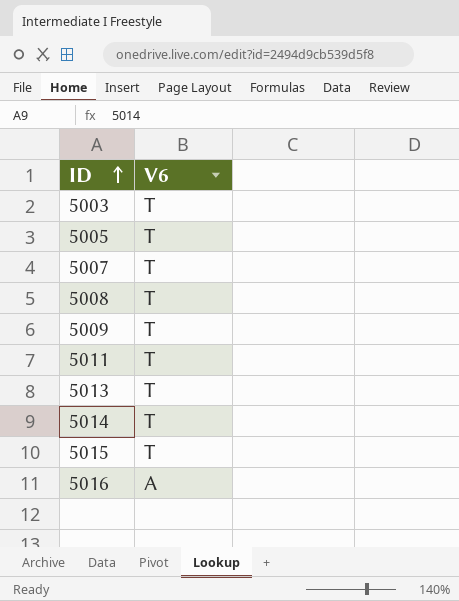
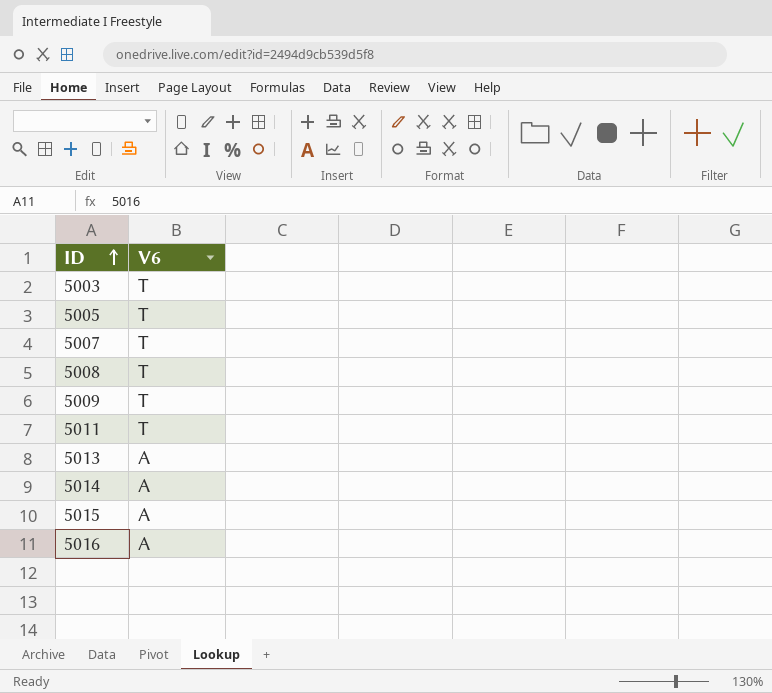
5013 | V6: T -> A
5014 | V6: T -> A
5015 | V6: T -> A

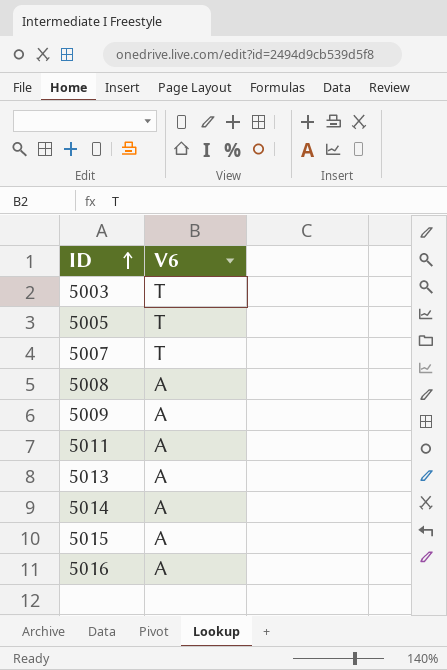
5008 | V6: T -> A
5009 | V6: T -> A
5011 | V6: T -> A

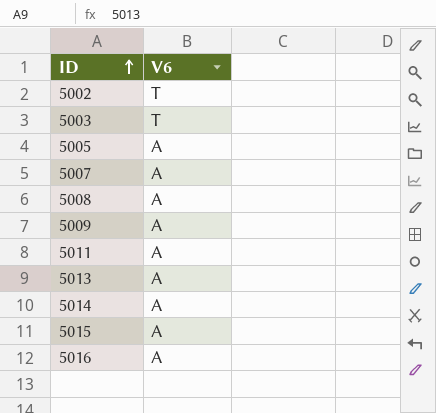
row 5002: none -> T
5005 | V6: T -> A
5007 | V6: T -> A

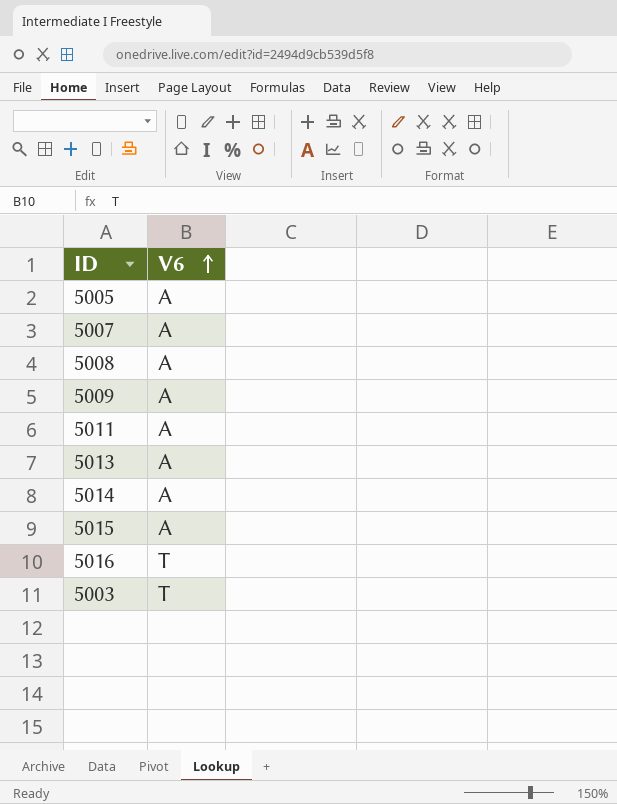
row order: ID ascending -> V6 ascending
row 5002: T -> none
5016 | V6: A -> T

